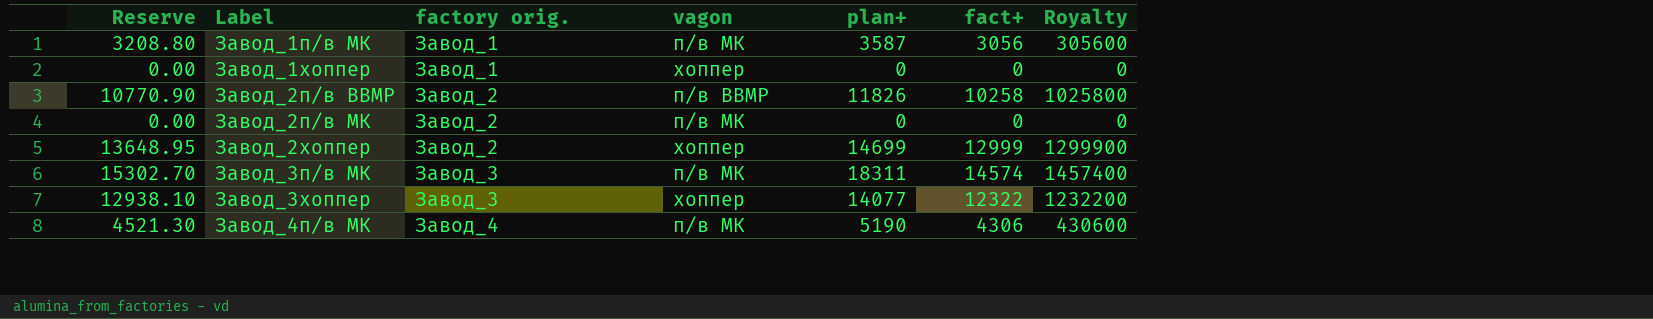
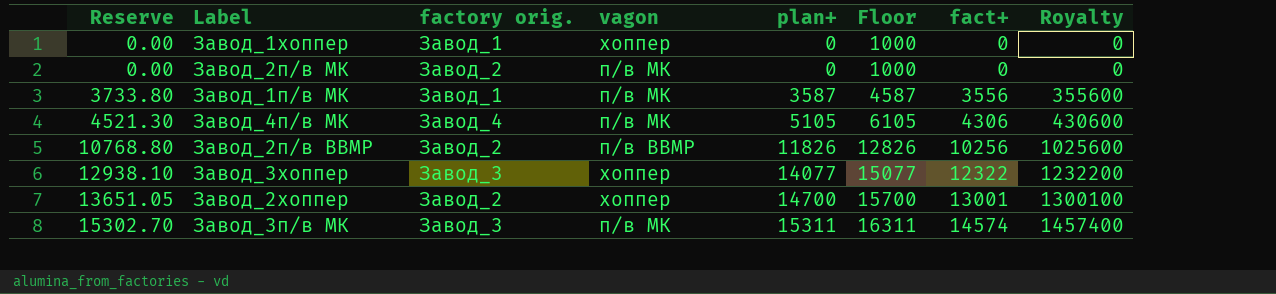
row order: Label ascending -> Reserve ascending
column Floor | formula: none -> [plan+] + 1000
Завод_1п/в МК | Reserve: 3208.80 -> 3733.80
Завод_1п/в МК | fact+: 3056 -> 3556
Завод_1п/в МК | Royalty: 305600 -> 355600
Завод_4п/в МК | plan+: 5190 -> 5105
Завод_2п/в ВВМР | Reserve: 10770.90 -> 10768.80
Завод_2п/в ВВМР | fact+: 10258 -> 10256
Завод_2п/в ВВМР | Royalty: 1025800 -> 1025600
Завод_2хоппер | Reserve: 13648.95 -> 13651.05
Завод_2хоппер | plan+: 14699 -> 14700
Завод_2хоппер | fact+: 12999 -> 13001
Завод_2хоппер | Royalty: 1299900 -> 1300100
Завод_3п/в МК | plan+: 18311 -> 15311

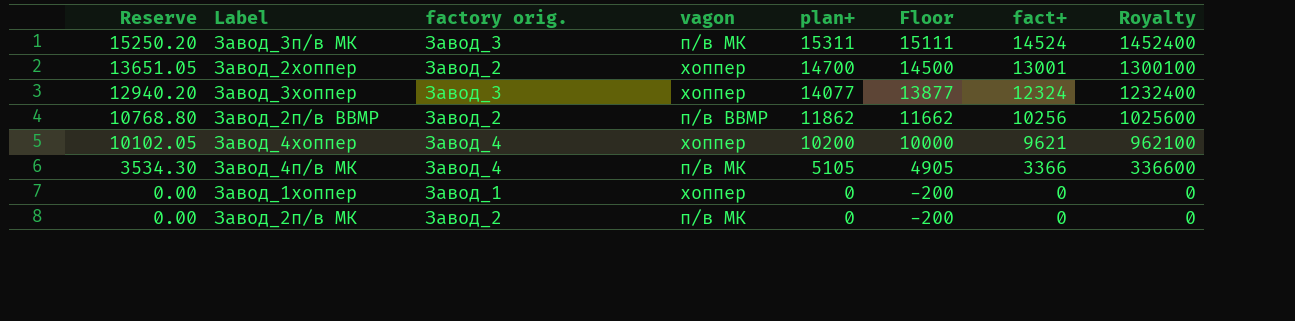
row order: Reserve ascending -> Reserve descending
column Floor | formula: [plan+] + 1000 -> [plan+] - 200
row Завод_1п/в МК: 3733.80 | Завод_1 | п/в МК | 3587 | 4587 | 3556 | 355600 -> none
Завод_3п/в МК | Reserve: 15302.70 -> 15250.20
Завод_3п/в МК | fact+: 14574 -> 14524
Завод_3п/в МК | Royalty: 1457400 -> 1452400
Завод_3хоппер | Reserve: 12938.10 -> 12940.20
Завод_3хоппер | fact+: 12322 -> 12324
Завод_3хоппер | Royalty: 1232200 -> 1232400
Завод_2п/в ВВМР | plan+: 11826 -> 11862
row Завод_4хоппер: none -> 10102.05 | Завод_4 | хоппер | 10200 | 10000 | 9621 | 962100
Завод_4п/в МК | Reserve: 4521.30 -> 3534.30
Завод_4п/в МК | fact+: 4306 -> 3366
Завод_4п/в МК | Royalty: 430600 -> 336600

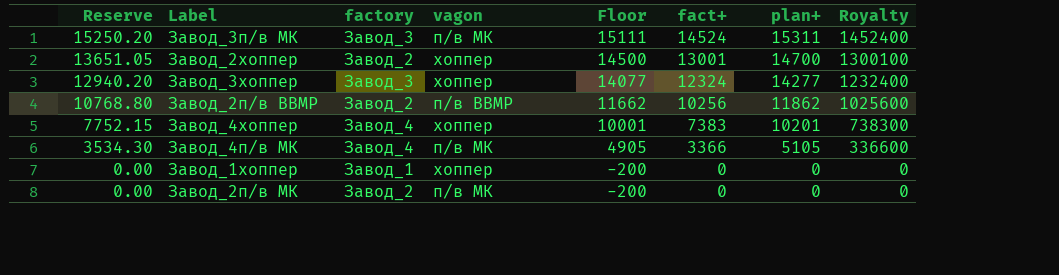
column name: factory orig. -> factory
column plan+ | position: 5 -> 7
Завод_3хоппер | Floor: 13877 -> 14077
Завод_3хоппер | plan+: 14077 -> 14277
Завод_4хоппер | Reserve: 10102.05 -> 7752.15
Завод_4хоппер | Floor: 10000 -> 10001
Завод_4хоппер | fact+: 9621 -> 7383
Завод_4хоппер | plan+: 10200 -> 10201
Завод_4хоппер | Royalty: 962100 -> 738300

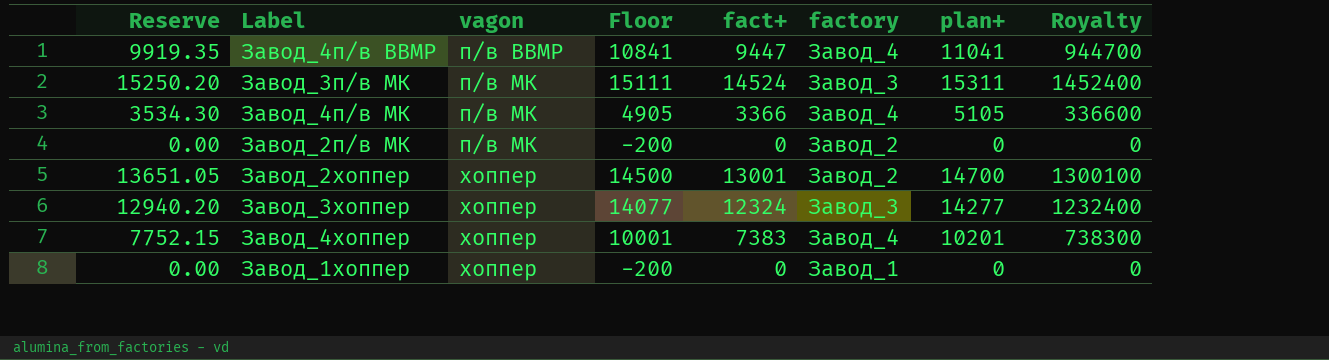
row order: Reserve descending -> vagon ascending
column factory | position: 3 -> 6
row Завод_2п/в ВВМР: 10768.80 | Завод_2 | п/в ВВМР | 11662 | 10256 | 11862 | 1025600 -> none
row Завод_4п/в ВВМР: none -> 9919.35 | п/в ВВМР | 10841 | 9447 | Завод_4 | 11041 | 944700

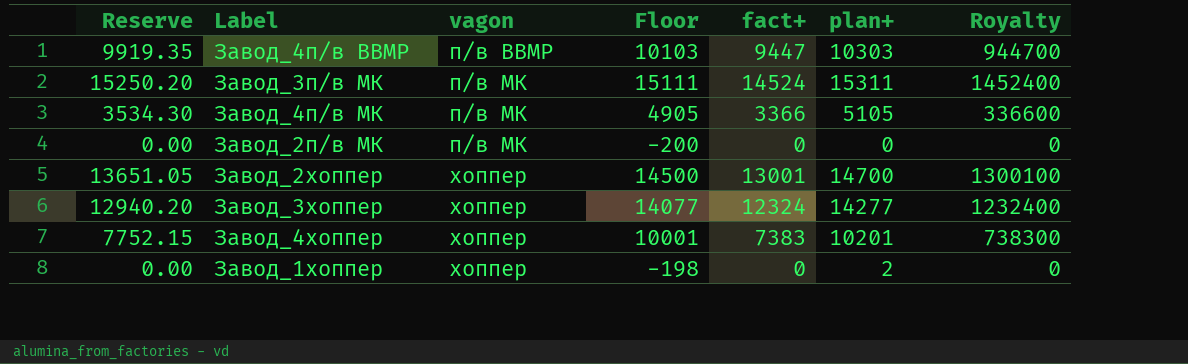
column factory | position: 6 -> none
Завод_4п/в ВВМР | Floor: 10841 -> 10103
Завод_4п/в ВВМР | plan+: 11041 -> 10303
Завод_1хоппер | Floor: -200 -> -198
Завод_1хоппер | plan+: 0 -> 2

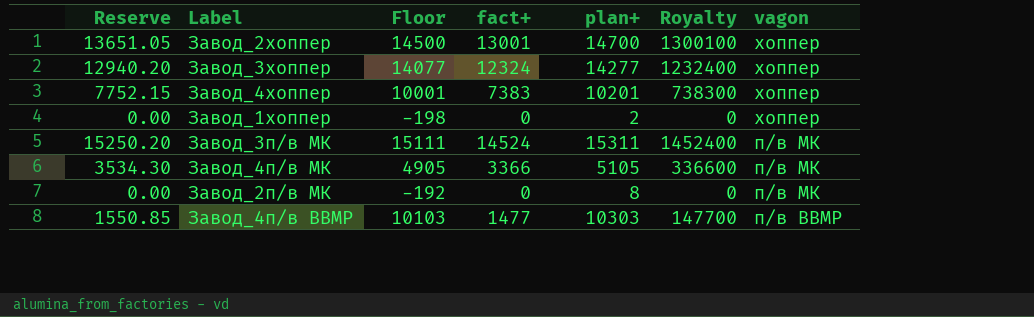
row order: vagon ascending -> vagon descending
column vagon | position: 3 -> 7
Завод_2п/в МК | Floor: -200 -> -192
Завод_2п/в МК | plan+: 0 -> 8
Завод_4п/в ВВМР | Reserve: 9919.35 -> 1550.85
Завод_4п/в ВВМР | fact+: 9447 -> 1477
Завод_4п/в ВВМР | Royalty: 944700 -> 147700

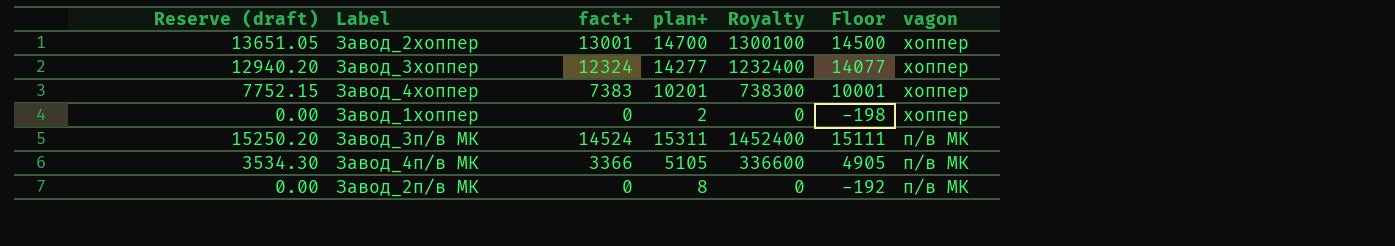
column name: Reserve -> Reserve (draft)
column Floor | position: 3 -> 6
row Завод_4п/в ВВМР: 1550.85 | 10103 | 1477 | 10303 | 147700 | п/в ВВМР -> none

